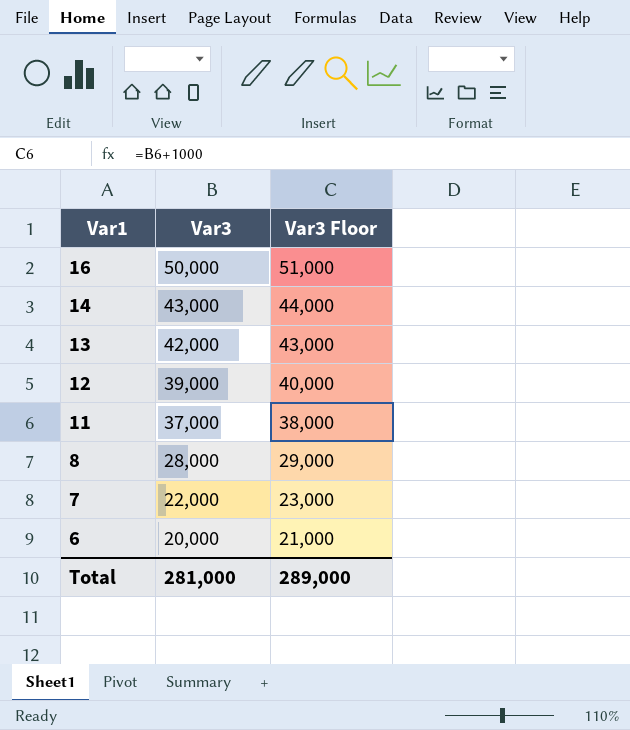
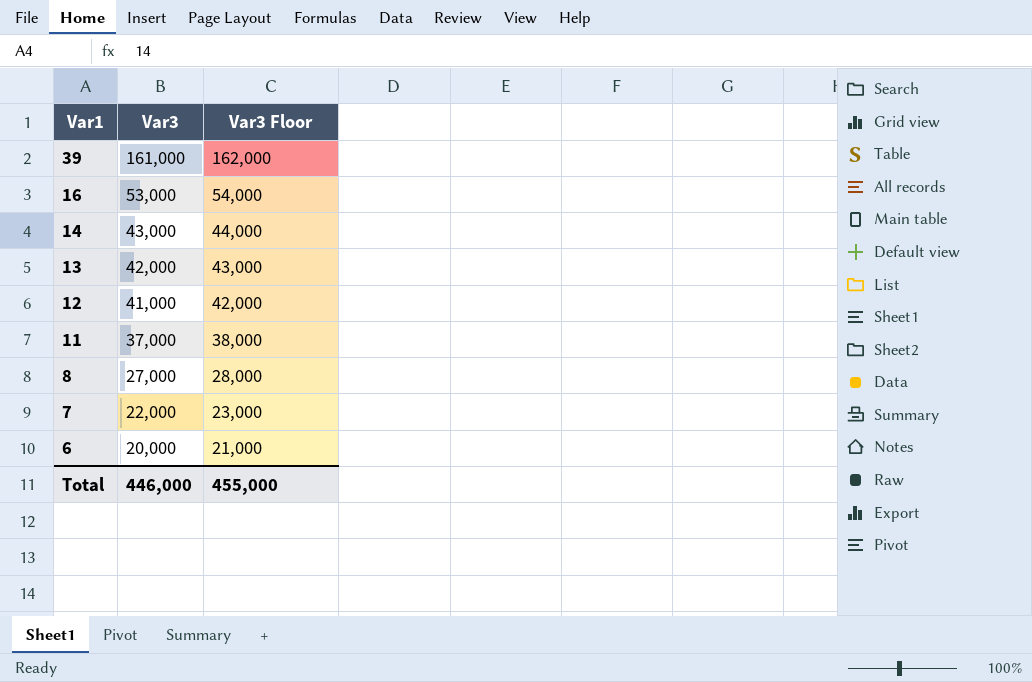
row 39: none -> 161,000 | 162,000
16 | Var3: 50,000 -> 53,000
16 | Var3 Floor: 51,000 -> 54,000
12 | Var3: 39,000 -> 41,000
12 | Var3 Floor: 40,000 -> 42,000
8 | Var3: 28,000 -> 27,000
8 | Var3 Floor: 29,000 -> 28,000
Total | Var3: 281,000 -> 446,000
Total | Var3 Floor: 289,000 -> 455,000

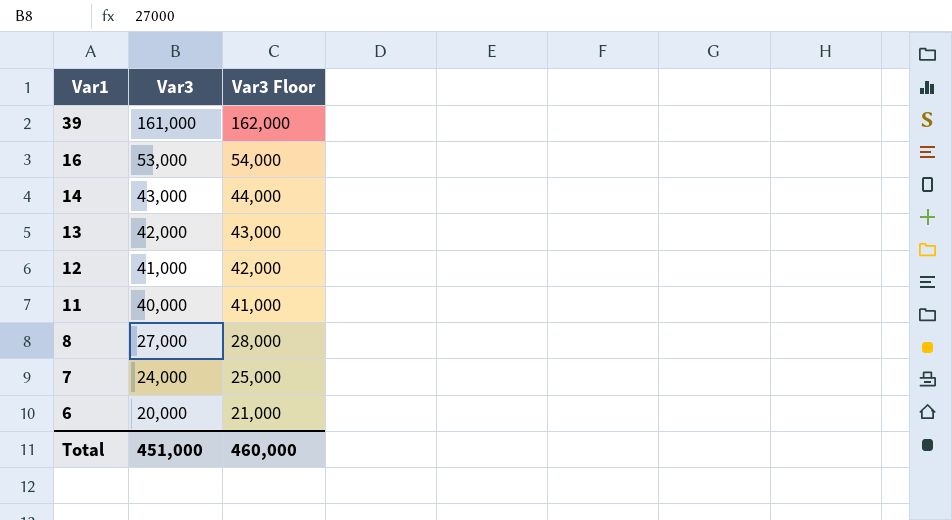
11 | Var3: 37,000 -> 40,000
11 | Var3 Floor: 38,000 -> 41,000
7 | Var3: 22,000 -> 24,000
7 | Var3 Floor: 23,000 -> 25,000
Total | Var3: 446,000 -> 451,000
Total | Var3 Floor: 455,000 -> 460,000

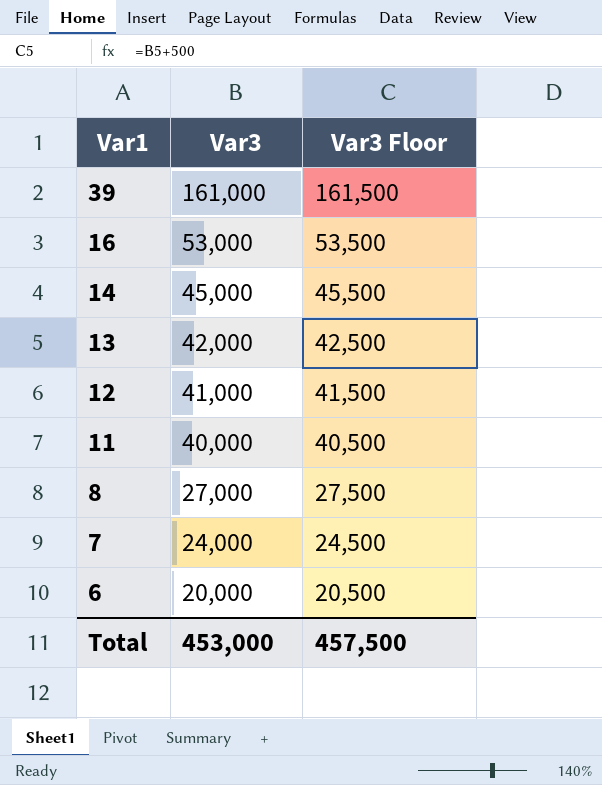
column Var3 Floor | formula: [Var3] + 1000 -> [Var3] + 500
14 | Var3: 43,000 -> 45,000
Total | Var3: 451,000 -> 453,000
Total | Var3 Floor: 460,000 -> 457,500

